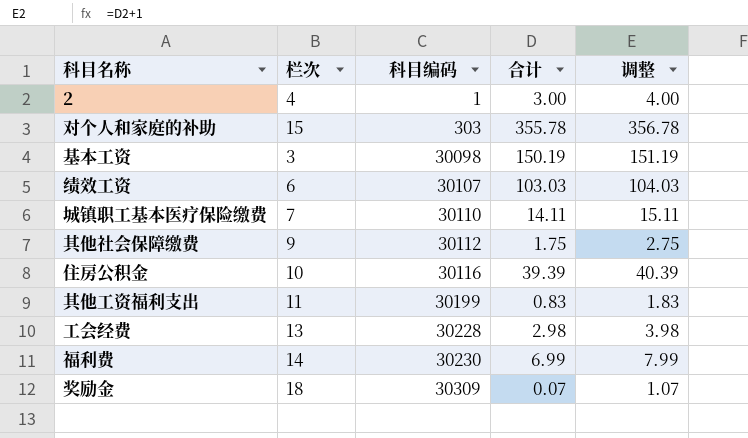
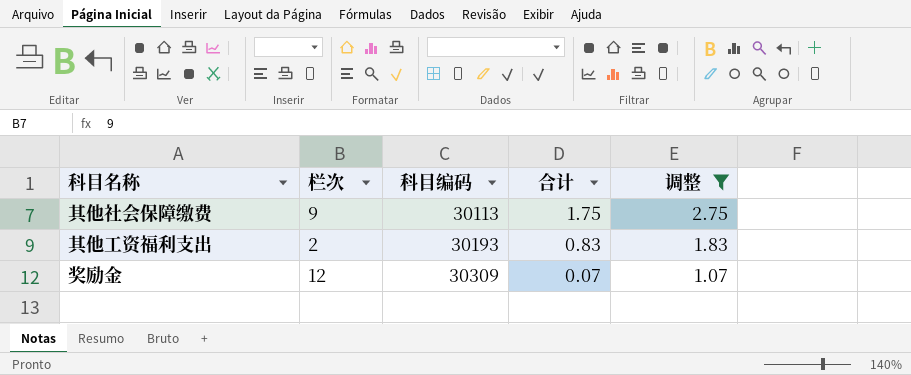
filter: none -> 调整 <= 2.75
其他社会保障缴费 | 科目编码: 30112 -> 30113
其他工资福利支出 | 栏次: 11 -> 2
其他工资福利支出 | 科目编码: 30199 -> 30193
奖励金 | 栏次: 18 -> 12

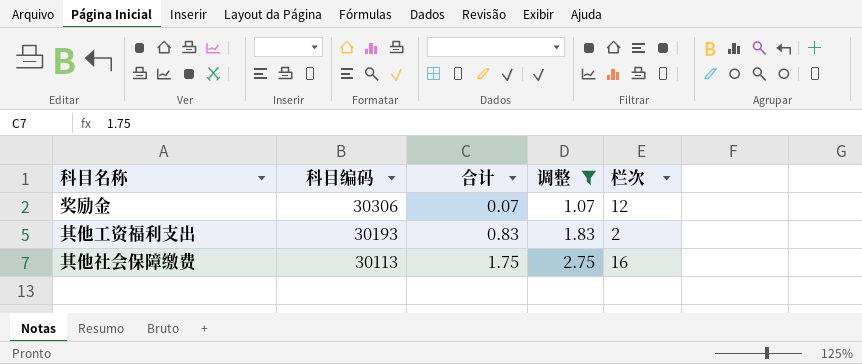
row order: 科目编码 ascending -> 科目编码 descending
column 栏次 | position: 2 -> 5
奖励金 | 科目编码: 30309 -> 30306
其他社会保障缴费 | 栏次: 9 -> 16

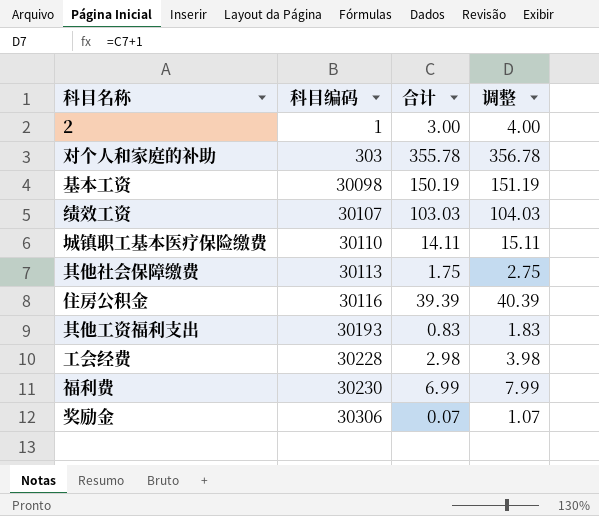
filter: 调整 <= 2.75 -> none
row order: 科目编码 descending -> 科目编码 ascending
column 栏次 | position: 5 -> none

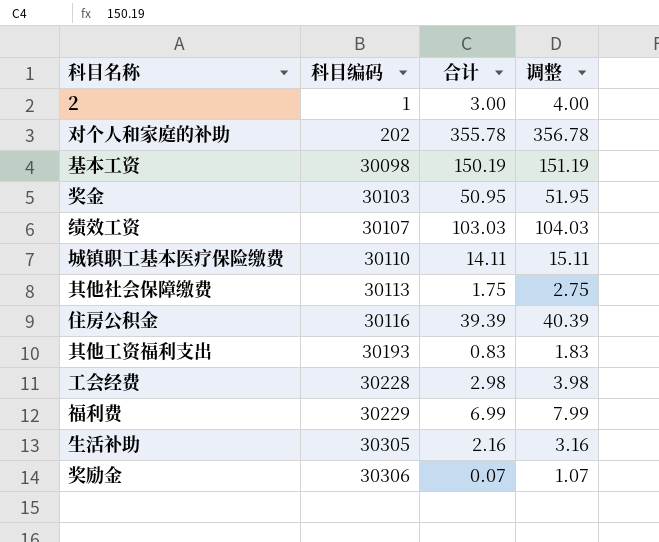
对个人和家庭的补助 | 科目编码: 303 -> 202
row 奖金: none -> 30103 | 50.95 | 51.95
福利费 | 科目编码: 30230 -> 30229
row 生活补助: none -> 30305 | 2.16 | 3.16

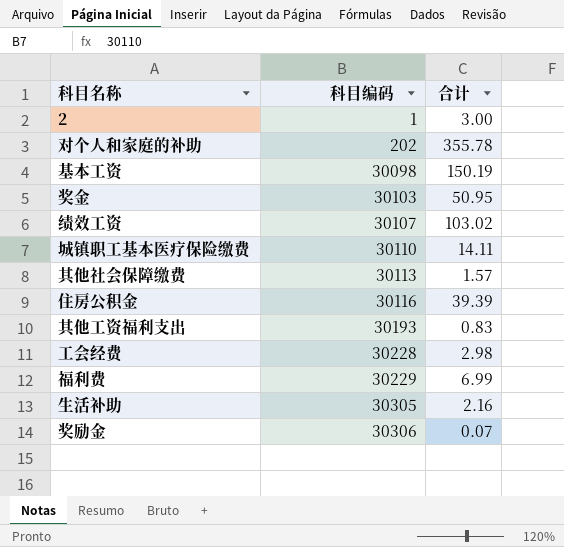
column 调整 | formula: [合计] + 1 -> none
绩效工资 | 合计: 103.03 -> 103.02
其他社会保障缴费 | 合计: 1.75 -> 1.57

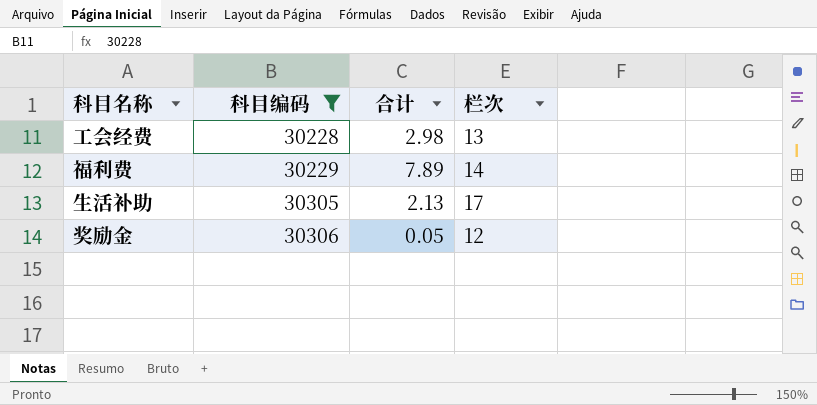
filter: none -> 科目编码 >= 30228
column 栏次 | position: none -> 4
福利费 | 合计: 6.99 -> 7.89
生活补助 | 合计: 2.16 -> 2.13
奖励金 | 合计: 0.07 -> 0.05

